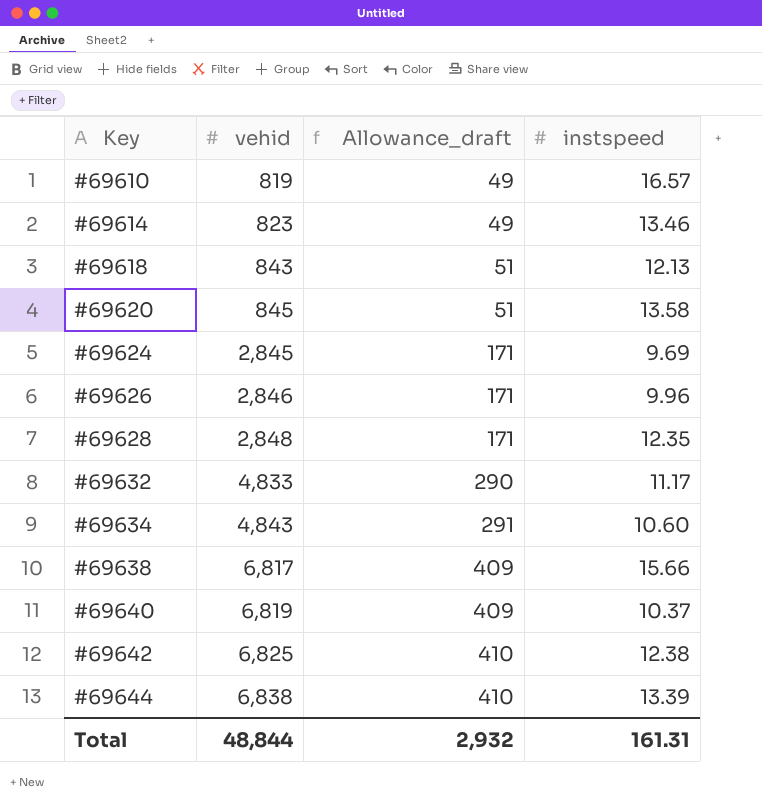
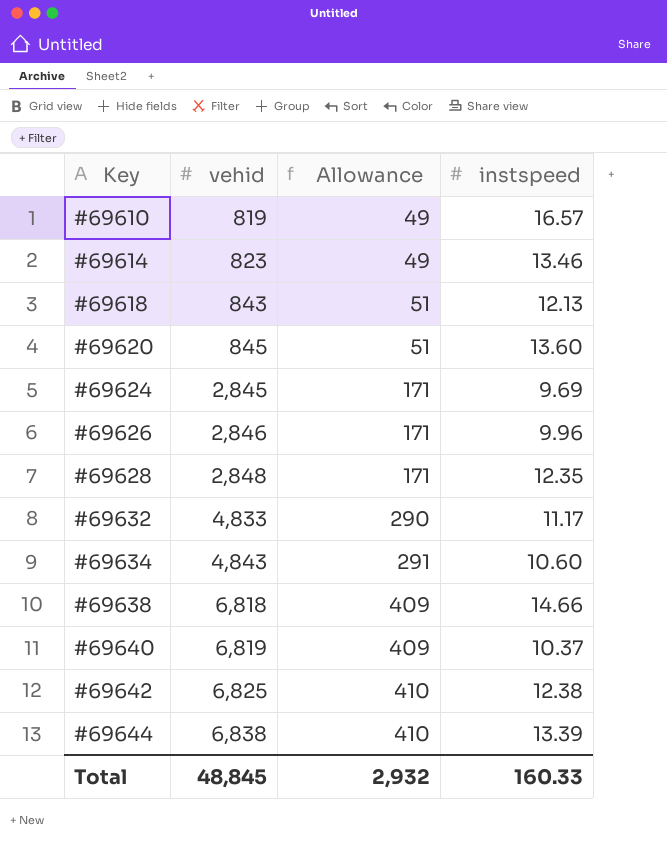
column name: Allowance_draft -> Allowance
#69620 | instspeed: 13.58 -> 13.60
#69638 | vehid: 6,817 -> 6,818
#69638 | instspeed: 15.66 -> 14.66
Total | vehid: 48,844 -> 48,845
Total | instspeed: 161.31 -> 160.33

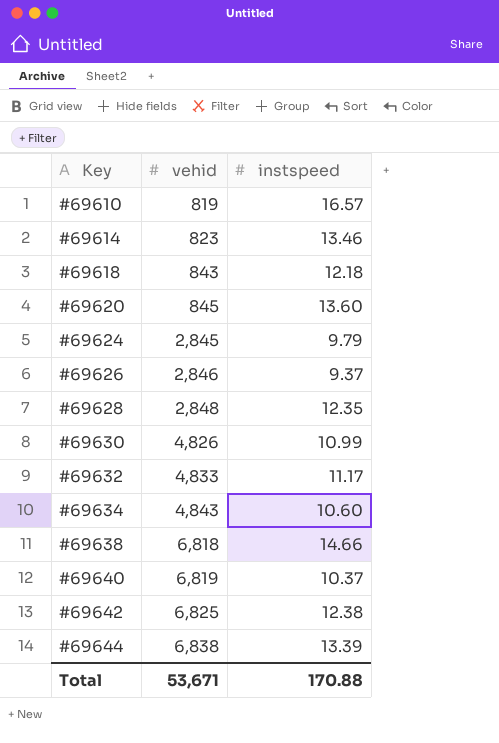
column Allowance | formula: [vehid] * 0.06 -> none
#69618 | instspeed: 12.13 -> 12.18
#69624 | instspeed: 9.69 -> 9.79
#69626 | instspeed: 9.96 -> 9.37
row #69630: none -> 4,826 | 10.99
Total | vehid: 48,845 -> 53,671
Total | instspeed: 160.33 -> 170.88

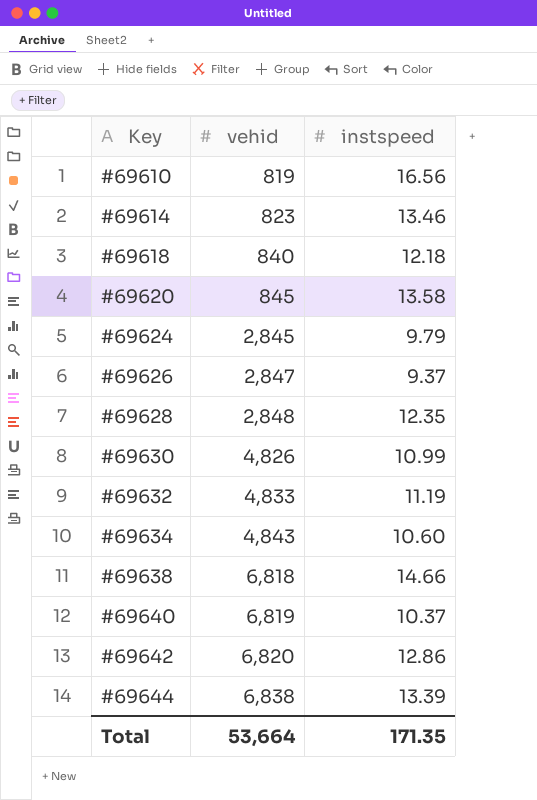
#69610 | instspeed: 16.57 -> 16.56
#69618 | vehid: 843 -> 840
#69620 | instspeed: 13.60 -> 13.58
#69626 | vehid: 2,846 -> 2,847
#69632 | instspeed: 11.17 -> 11.19
#69642 | vehid: 6,825 -> 6,820
#69642 | instspeed: 12.38 -> 12.86
Total | vehid: 53,671 -> 53,664
Total | instspeed: 170.88 -> 171.35

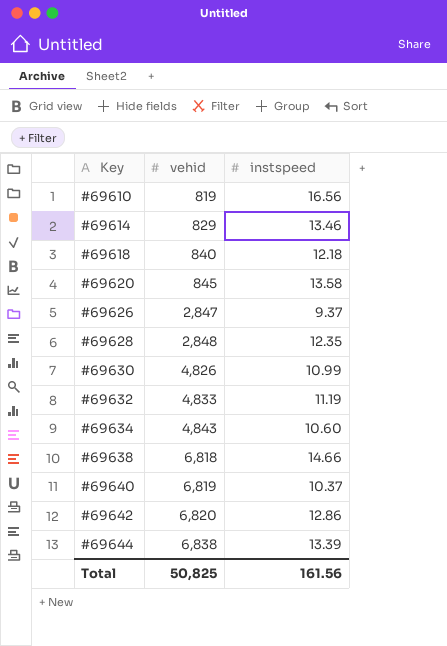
row #69624: 2,845 | 9.79 -> none
#69614 | vehid: 823 -> 829
Total | vehid: 53,664 -> 50,825
Total | instspeed: 171.35 -> 161.56

